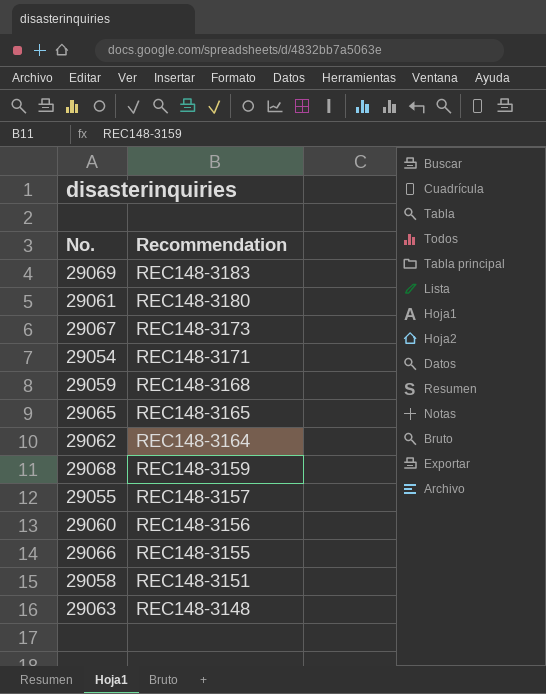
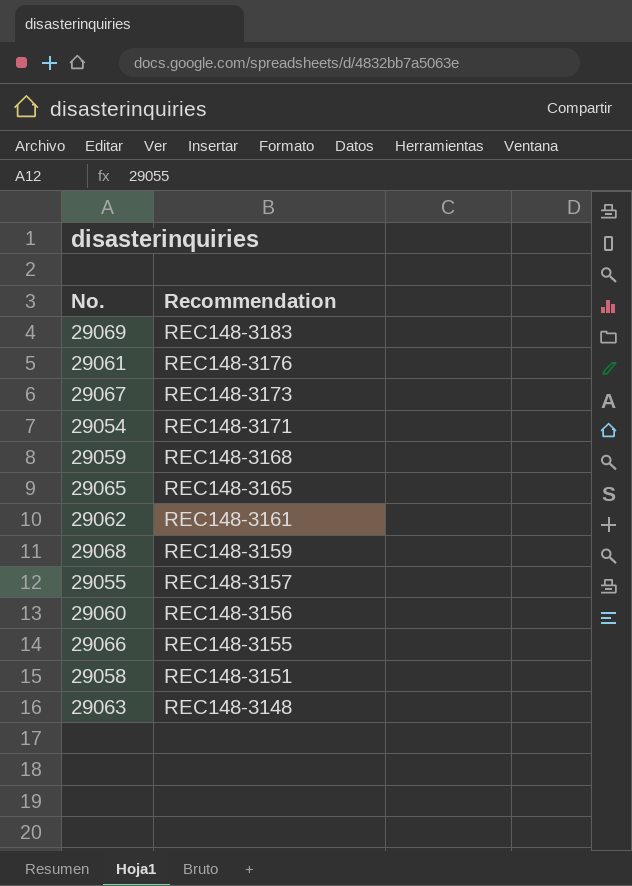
29061 | Recommendation: REC148-3180 -> REC148-3176
29062 | Recommendation: REC148-3164 -> REC148-3161

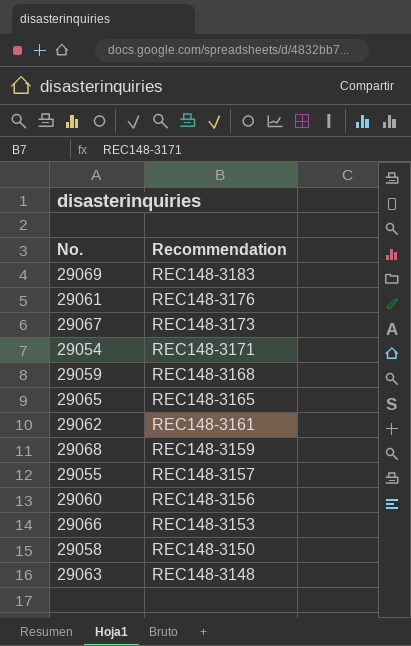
29066 | Recommendation: REC148-3155 -> REC148-3153
29058 | Recommendation: REC148-3151 -> REC148-3150

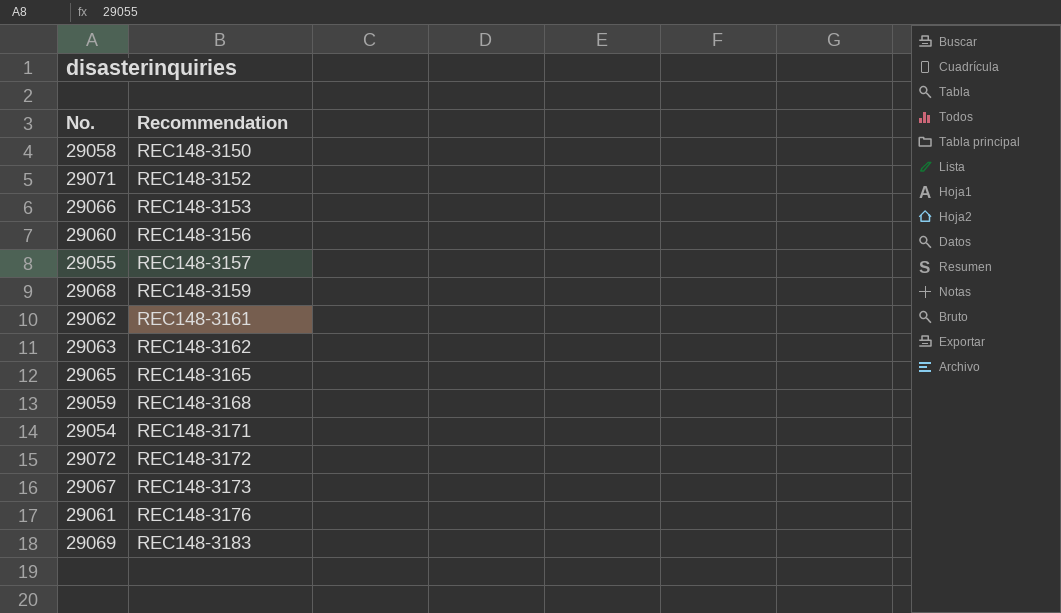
row order: Recommendation descending -> Recommendation ascending
row 29071: none -> REC148-3152
29063 | Recommendation: REC148-3148 -> REC148-3162
row 29072: none -> REC148-3172

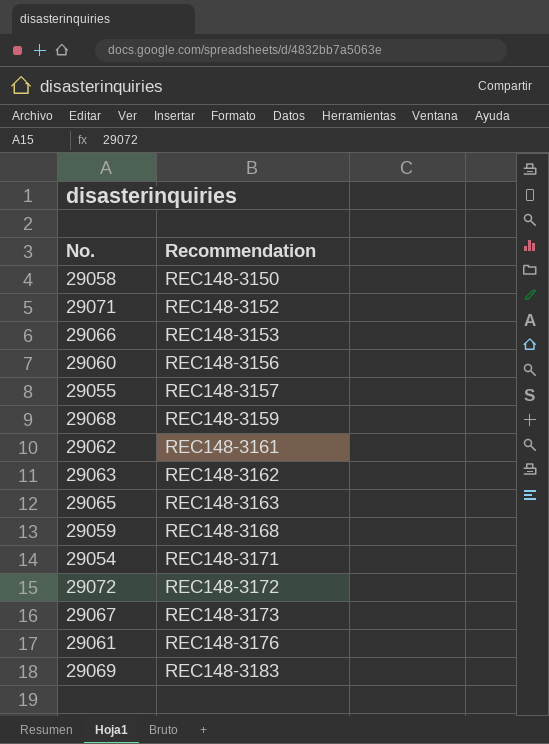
29065 | Recommendation: REC148-3165 -> REC148-3163

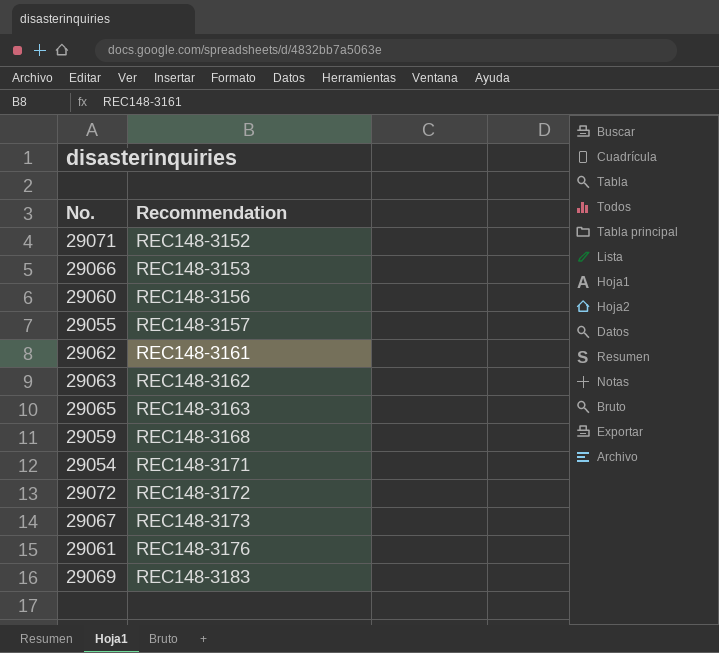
row 29058: REC148-3150 -> none
row 29068: REC148-3159 -> none

